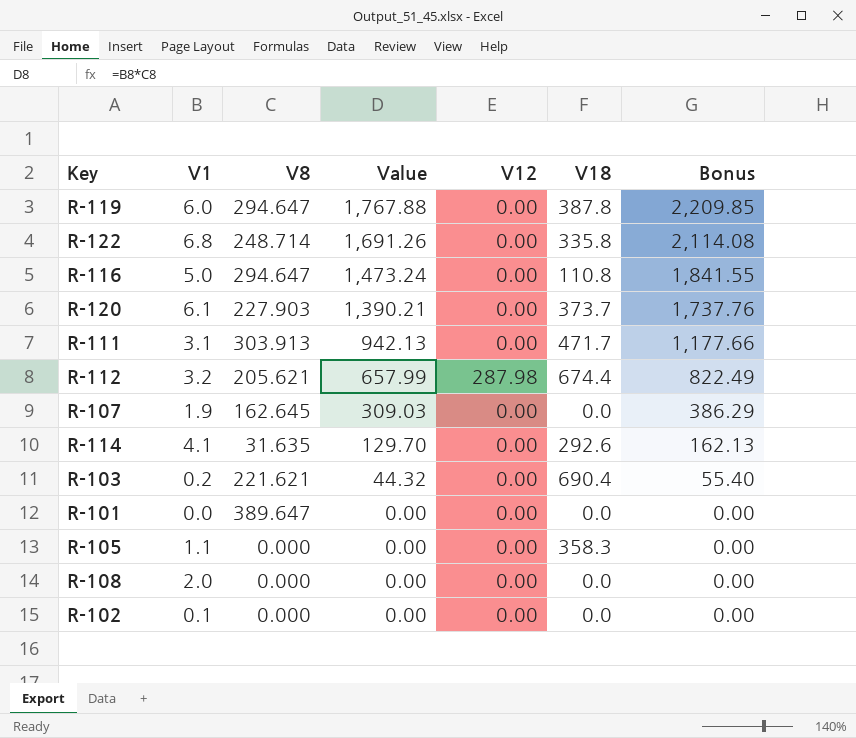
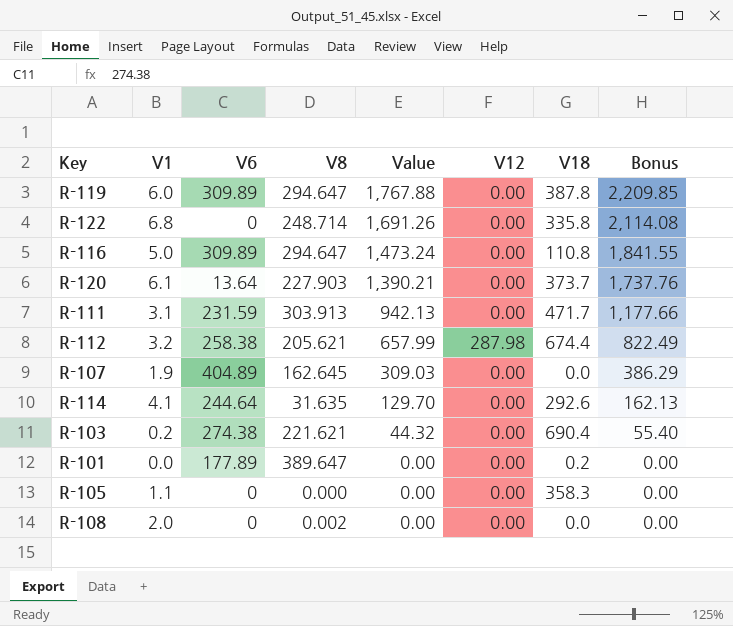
column V6 | position: none -> 3
row R-102: 0.1 | 0.000 | 0.00 | 0.00 | 0.0 | 0.00 -> none
R-101 | V18: 0.0 -> 0.2
R-108 | V8: 0.000 -> 0.002

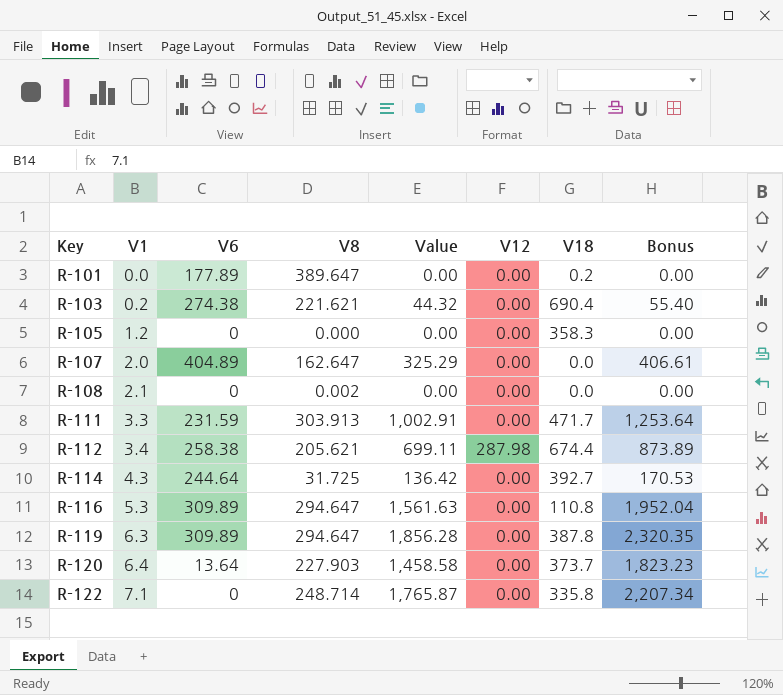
row order: Value descending -> Key ascending
R-105 | V1: 1.1 -> 1.2
R-107 | V1: 1.9 -> 2.0
R-107 | V8: 162.645 -> 162.647
R-107 | Value: 309.03 -> 325.29
R-107 | Bonus: 386.29 -> 406.61
R-108 | V1: 2.0 -> 2.1
R-111 | V1: 3.1 -> 3.3
R-111 | Value: 942.13 -> 1,002.91
R-111 | Bonus: 1,177.66 -> 1,253.64
R-112 | V1: 3.2 -> 3.4
R-112 | Value: 657.99 -> 699.11
R-112 | Bonus: 822.49 -> 873.89
R-114 | V1: 4.1 -> 4.3
R-114 | V8: 31.635 -> 31.725
R-114 | Value: 129.70 -> 136.42
R-114 | V18: 292.6 -> 392.7
R-114 | Bonus: 162.13 -> 170.53
R-116 | V1: 5.0 -> 5.3
R-116 | Value: 1,473.24 -> 1,561.63
R-116 | Bonus: 1,841.55 -> 1,952.04
R-119 | V1: 6.0 -> 6.3
R-119 | Value: 1,767.88 -> 1,856.28
R-119 | Bonus: 2,209.85 -> 2,320.35
R-120 | V1: 6.1 -> 6.4
R-120 | Value: 1,390.21 -> 1,458.58
R-120 | Bonus: 1,737.76 -> 1,823.23
R-122 | V1: 6.8 -> 7.1
R-122 | Value: 1,691.26 -> 1,765.87
R-122 | Bonus: 2,114.08 -> 2,207.34

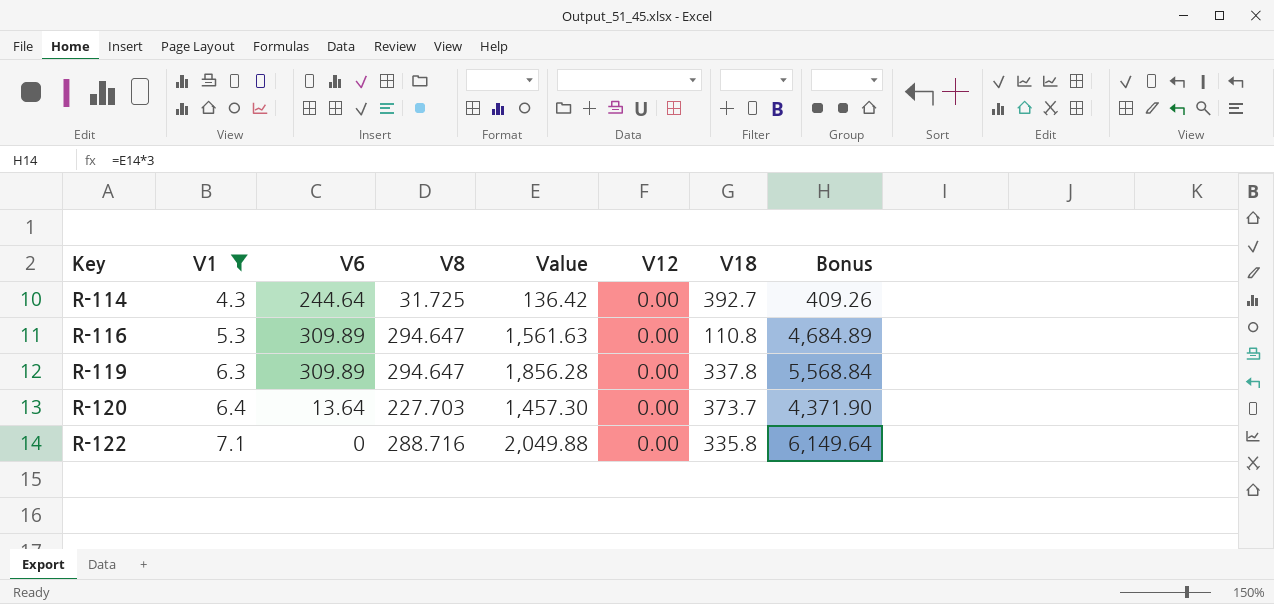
filter: none -> V1 >= 4.3
column Bonus | formula: [Value] * 1.25 -> [Value] * 3
R-119 | V18: 387.8 -> 337.8
R-120 | V8: 227.903 -> 227.703
R-120 | Value: 1,458.58 -> 1,457.30
R-122 | V8: 248.714 -> 288.716
R-122 | Value: 1,765.87 -> 2,049.88

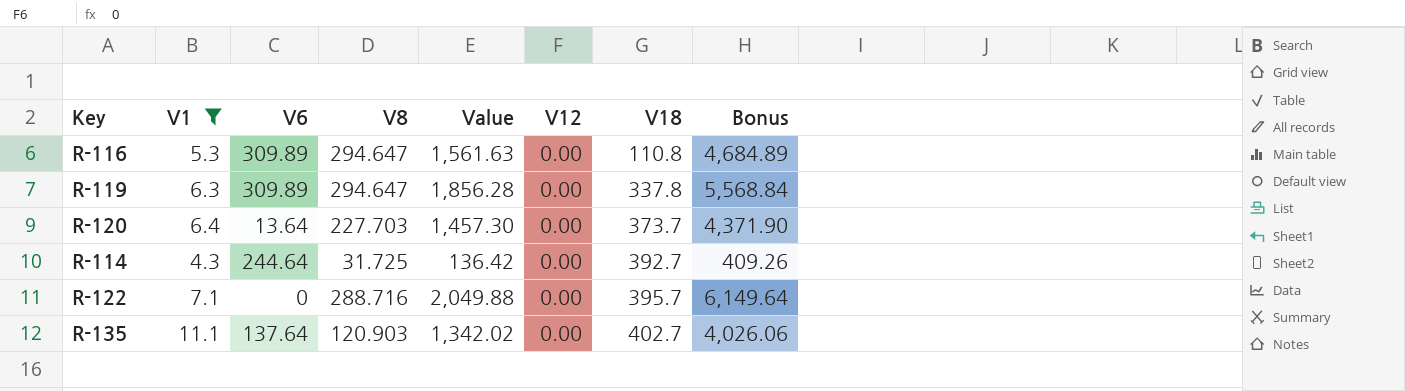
row order: Key ascending -> V18 ascending
R-122 | V18: 335.8 -> 395.7
row R-135: none -> 11.1 | 137.64 | 120.903 | 1,342.02 | 0.00 | 402.7 | 4,026.06

